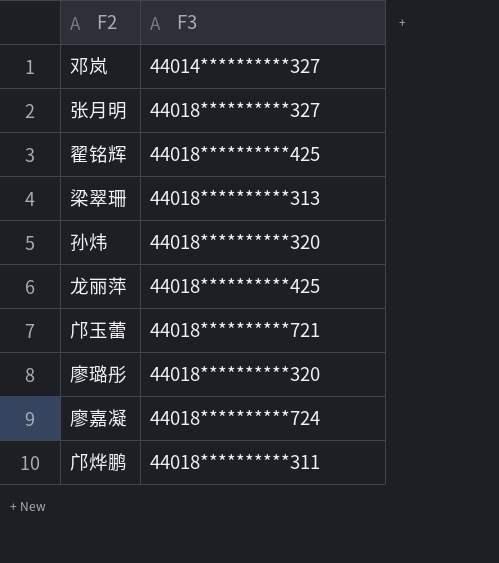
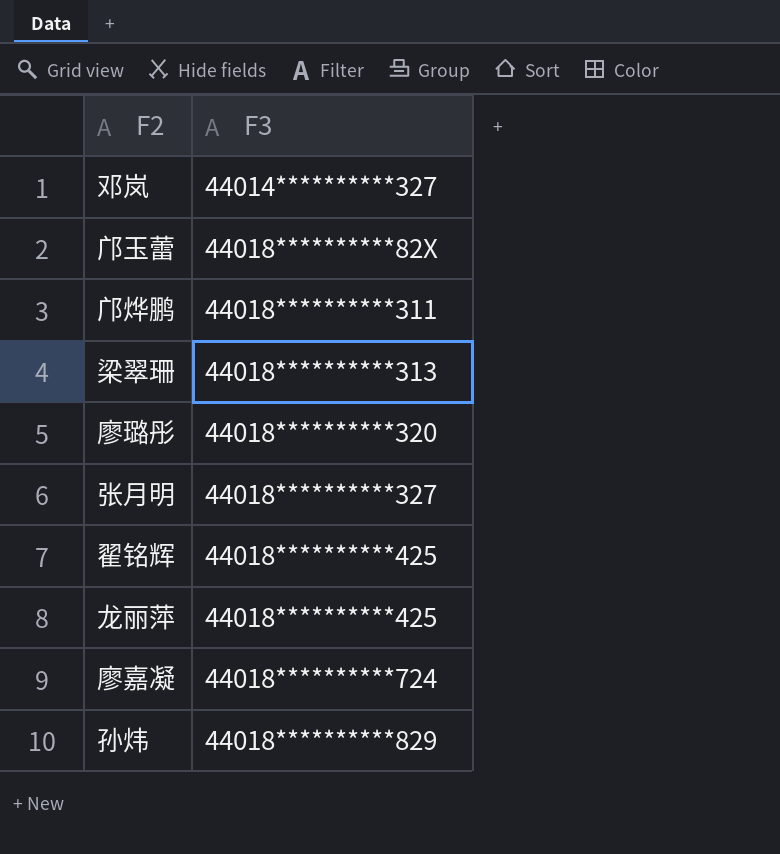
row order: none -> F3 ascending
邝玉蕾 | F3: 44018**********721 -> 44018**********82X
孙炜 | F3: 44018**********320 -> 44018**********829

